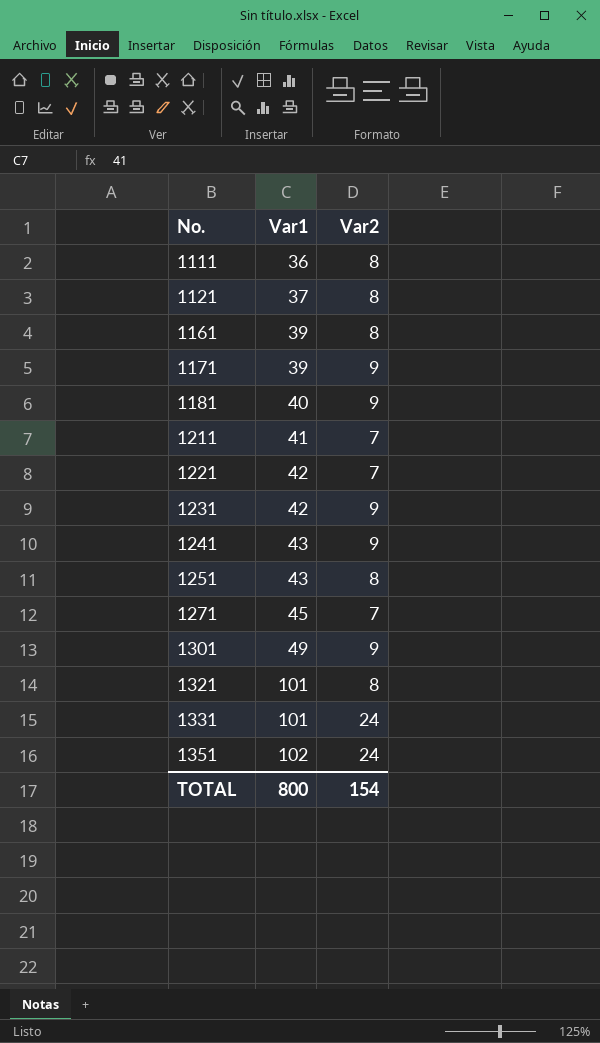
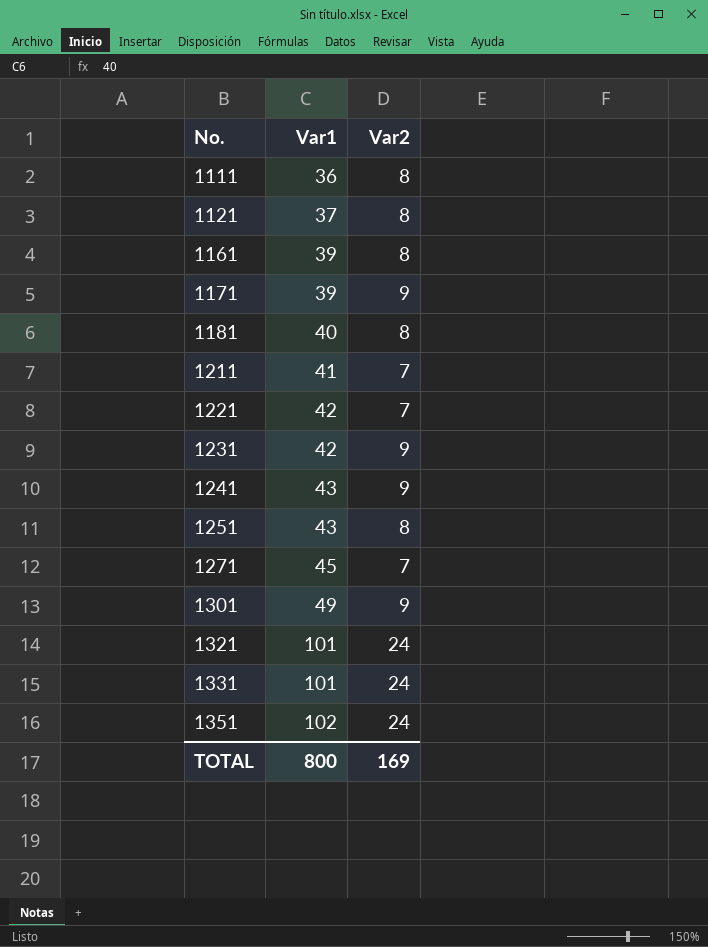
1181 | Var2: 9 -> 8
1321 | Var2: 8 -> 24
TOTAL | Var2: 154 -> 169

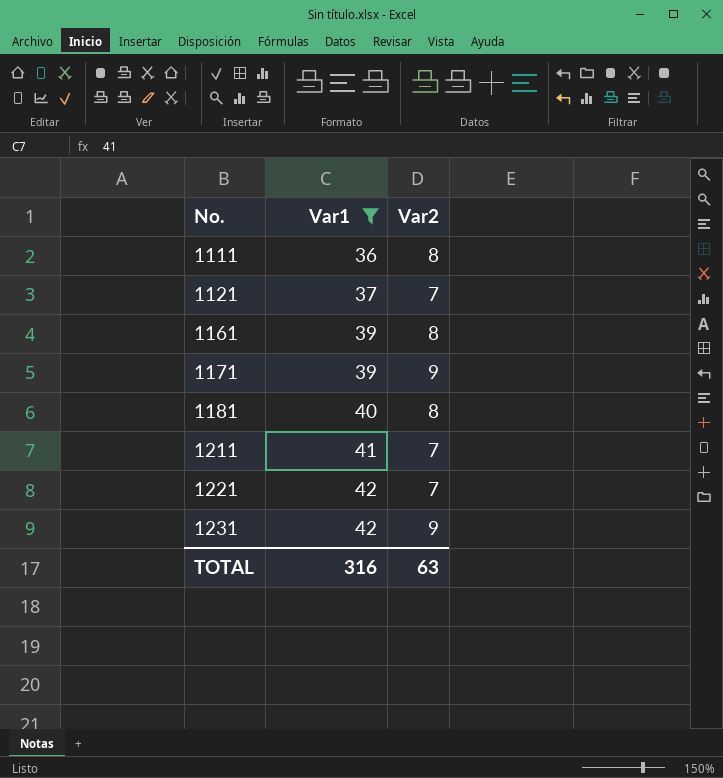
filter: none -> Var1 <= 42
1121 | Var2: 8 -> 7
TOTAL | Var1: 800 -> 316
TOTAL | Var2: 169 -> 63

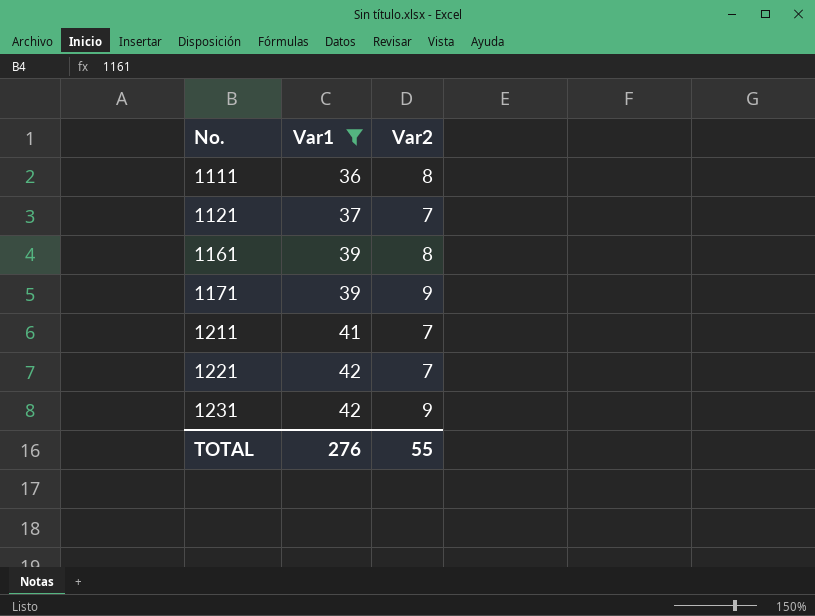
row 1181: 40 | 8 -> none
TOTAL | Var1: 316 -> 276
TOTAL | Var2: 63 -> 55

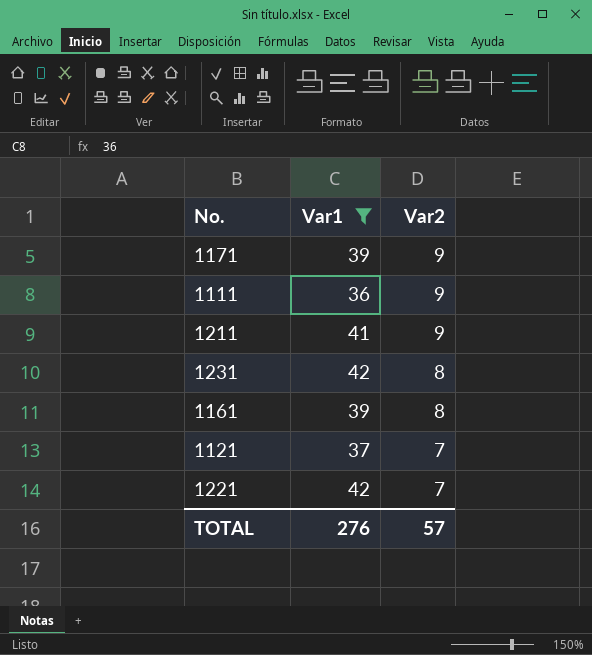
row order: No. ascending -> Var2 descending
1111 | Var2: 8 -> 9
1211 | Var2: 7 -> 9
1231 | Var2: 9 -> 8
TOTAL | Var2: 55 -> 57

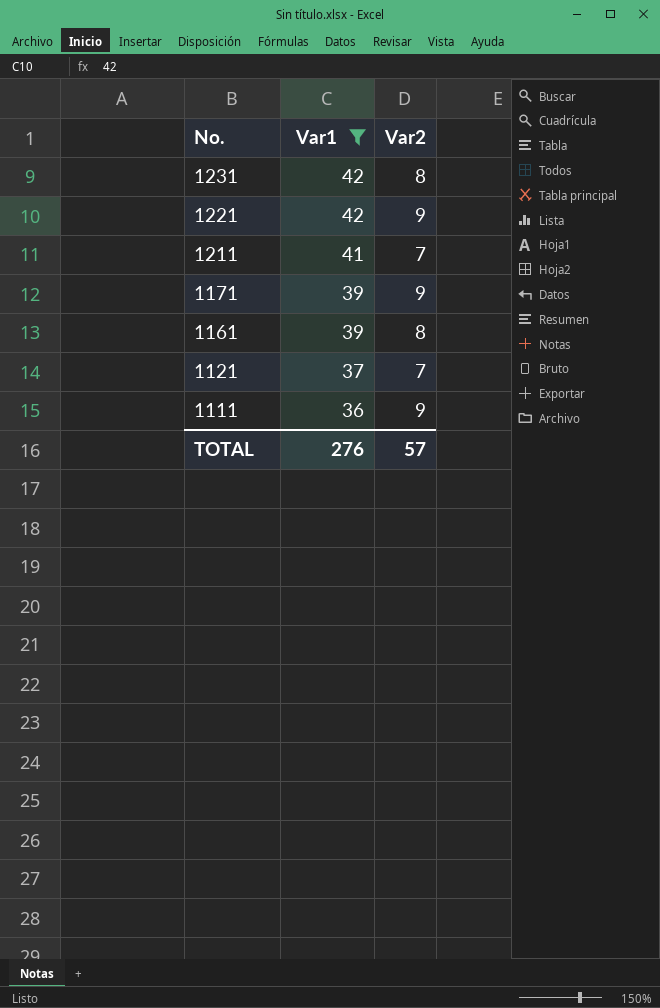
row order: Var2 descending -> No. descending
1221 | Var2: 7 -> 9
1211 | Var2: 9 -> 7

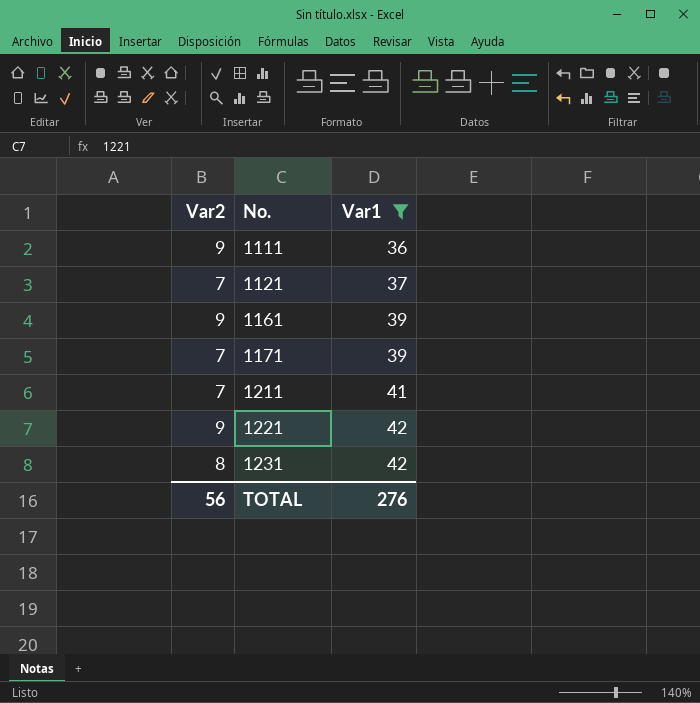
row order: No. descending -> No. ascending
column Var2 | position: 3 -> 1
1161 | Var2: 8 -> 9
1171 | Var2: 9 -> 7
TOTAL | Var2: 57 -> 56

